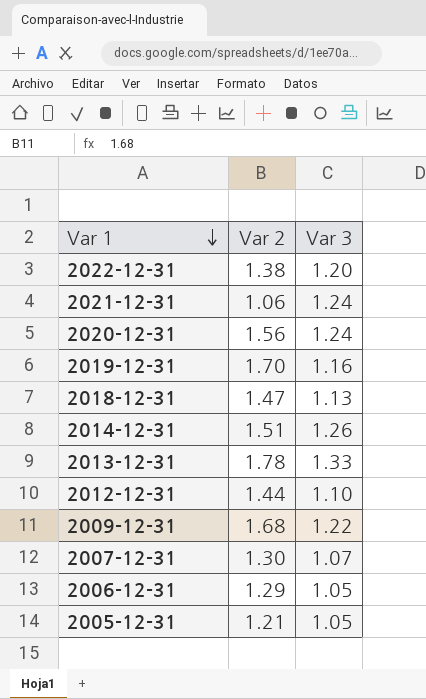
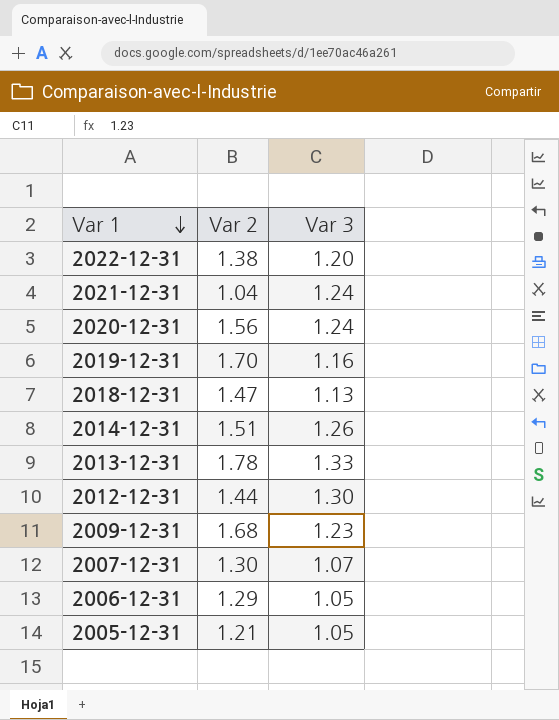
2021-12-31 | Var 2: 1.06 -> 1.04
2012-12-31 | Var 3: 1.10 -> 1.30
2009-12-31 | Var 3: 1.22 -> 1.23

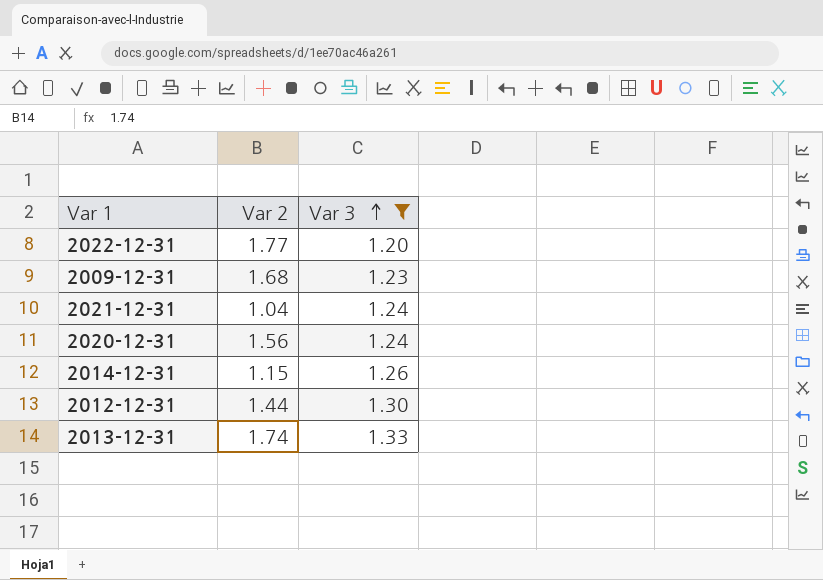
filter: none -> Var 3 >= 1.20
row order: Var 1 descending -> Var 3 ascending
2022-12-31 | Var 2: 1.38 -> 1.77
2014-12-31 | Var 2: 1.51 -> 1.15
2013-12-31 | Var 2: 1.78 -> 1.74

